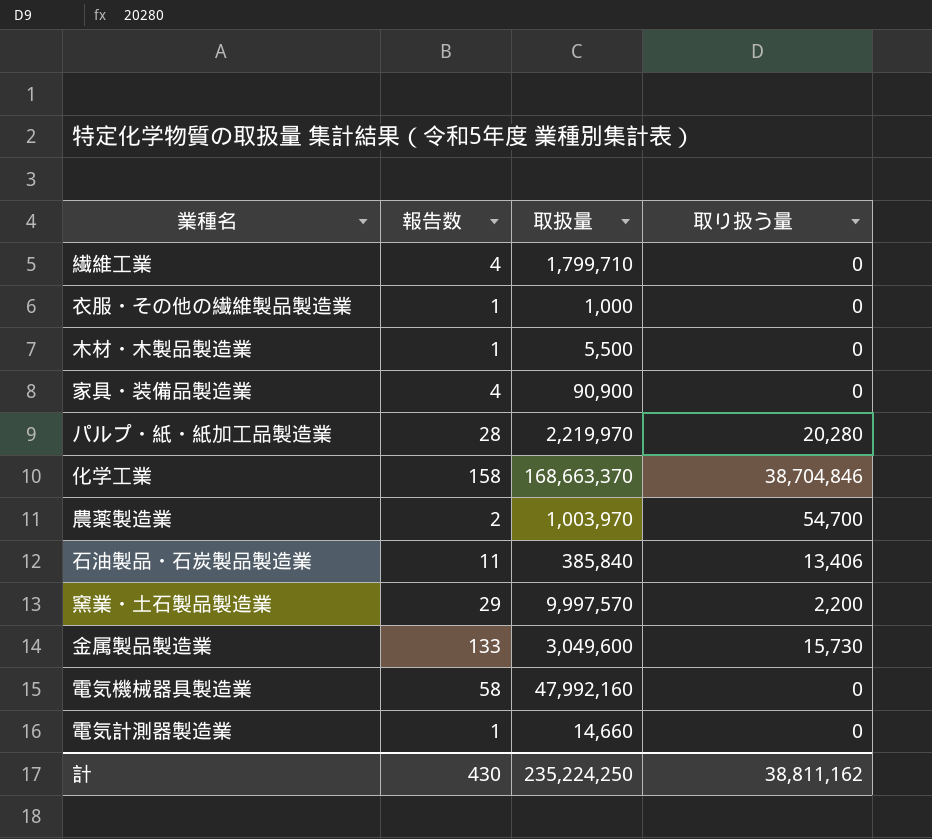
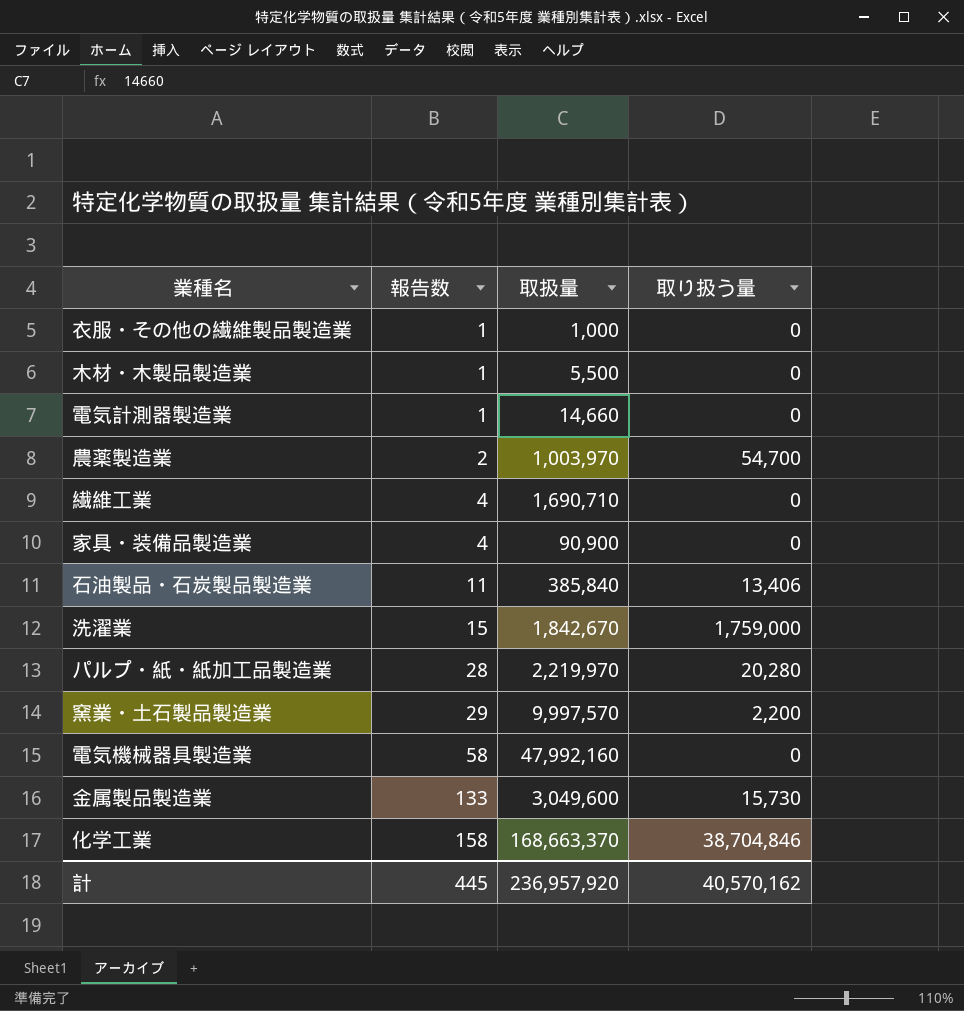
row order: none -> 報告数 ascending
繊維工業 | 取扱量: 1,799,710 -> 1,690,710
row 洗濯業: none -> 15 | 1,842,670 | 1,759,000
計 | 報告数: 430 -> 445
計 | 取扱量: 235,224,250 -> 236,957,920
計 | 取り扱う量: 38,811,162 -> 40,570,162

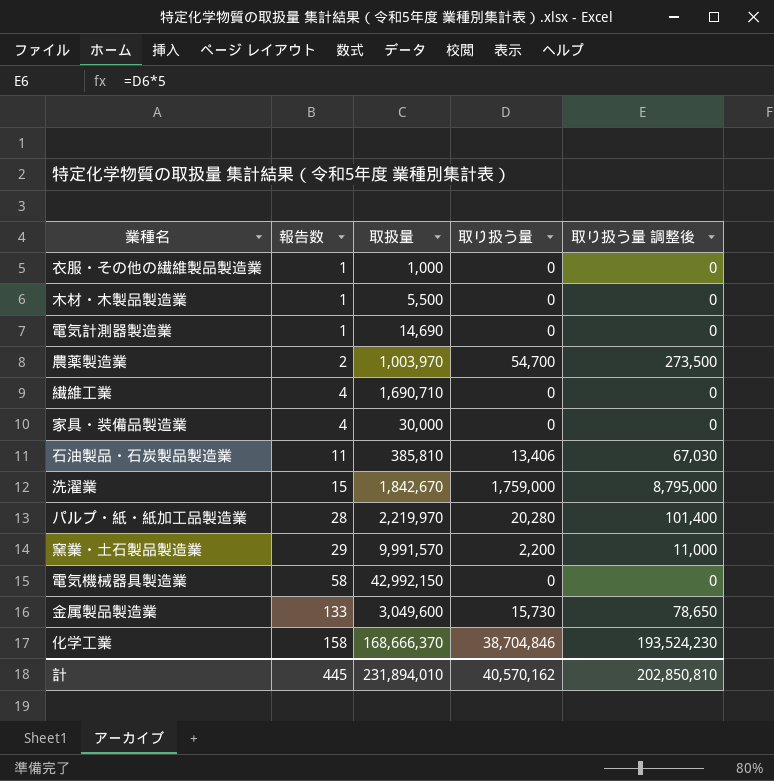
column 取り扱う量 調整後 | formula: none -> [取り扱う量] * 5
電気計測器製造業 | 取扱量: 14,660 -> 14,690
家具・装備品製造業 | 取扱量: 90,900 -> 30,000
石油製品・石炭製品製造業 | 取扱量: 385,840 -> 385,810
窯業・土石製品製造業 | 取扱量: 9,997,570 -> 9,991,570
電気機械器具製造業 | 取扱量: 47,992,160 -> 42,992,150
化学工業 | 取扱量: 168,663,370 -> 168,666,370
計 | 取扱量: 236,957,920 -> 231,894,010

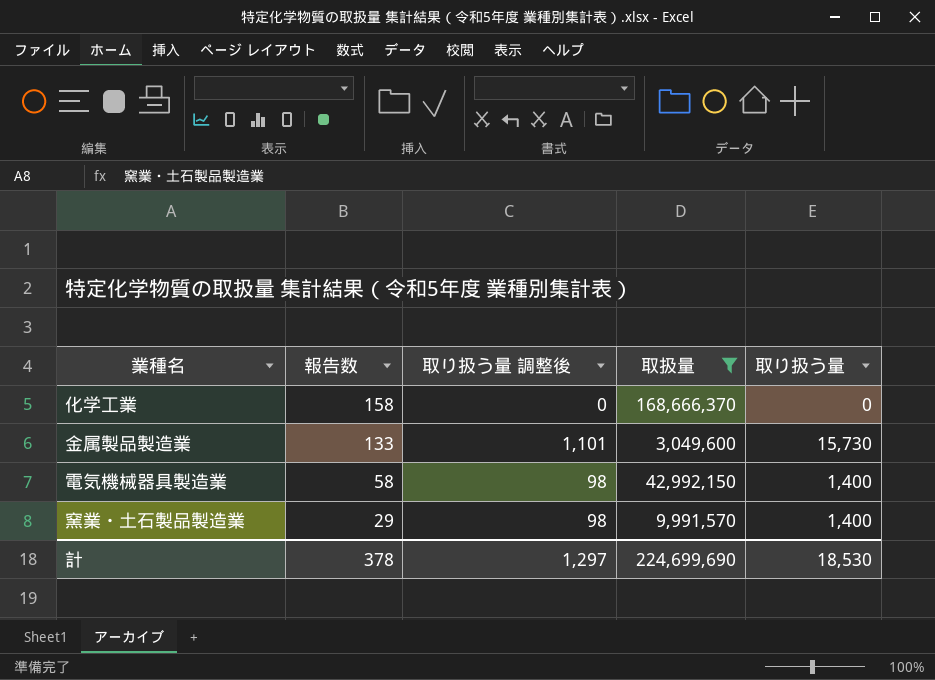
filter: none -> 取扱量 >= 3,049,600
row order: 報告数 ascending -> 報告数 descending
column 取り扱う量 調整後 | formula: [取り扱う量] * 5 -> [取り扱う量] * 0.07
column 取り扱う量 調整後 | position: 5 -> 3
化学工業 | 取り扱う量: 38,704,846 -> 0
電気機械器具製造業 | 取り扱う量: 0 -> 1,400
窯業・土石製品製造業 | 取り扱う量: 2,200 -> 1,400
計 | 報告数: 445 -> 378
計 | 取り扱う量 調整後: 202,850,810 -> 1,297
計 | 取扱量: 231,894,010 -> 224,699,690
計 | 取り扱う量: 40,570,162 -> 18,530

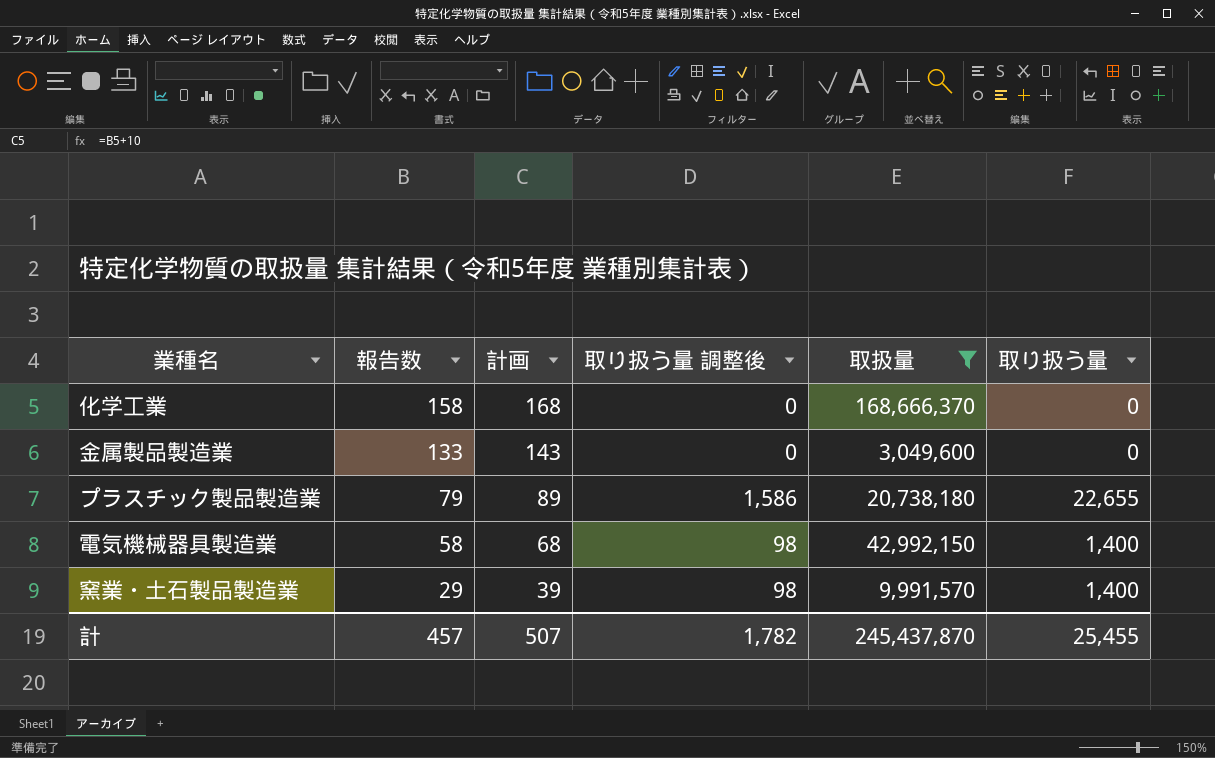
column 計画 | formula: none -> [報告数] + 10
金属製品製造業 | 取り扱う量 調整後: 1,101 -> 0
金属製品製造業 | 取り扱う量: 15,730 -> 0
row プラスチック製品製造業: none -> 79 | 89 | 1,586 | 20,738,180 | 22,655
計 | 報告数: 378 -> 457
計 | 取り扱う量 調整後: 1,297 -> 1,782
計 | 取扱量: 224,699,690 -> 245,437,870
計 | 取り扱う量: 18,530 -> 25,455

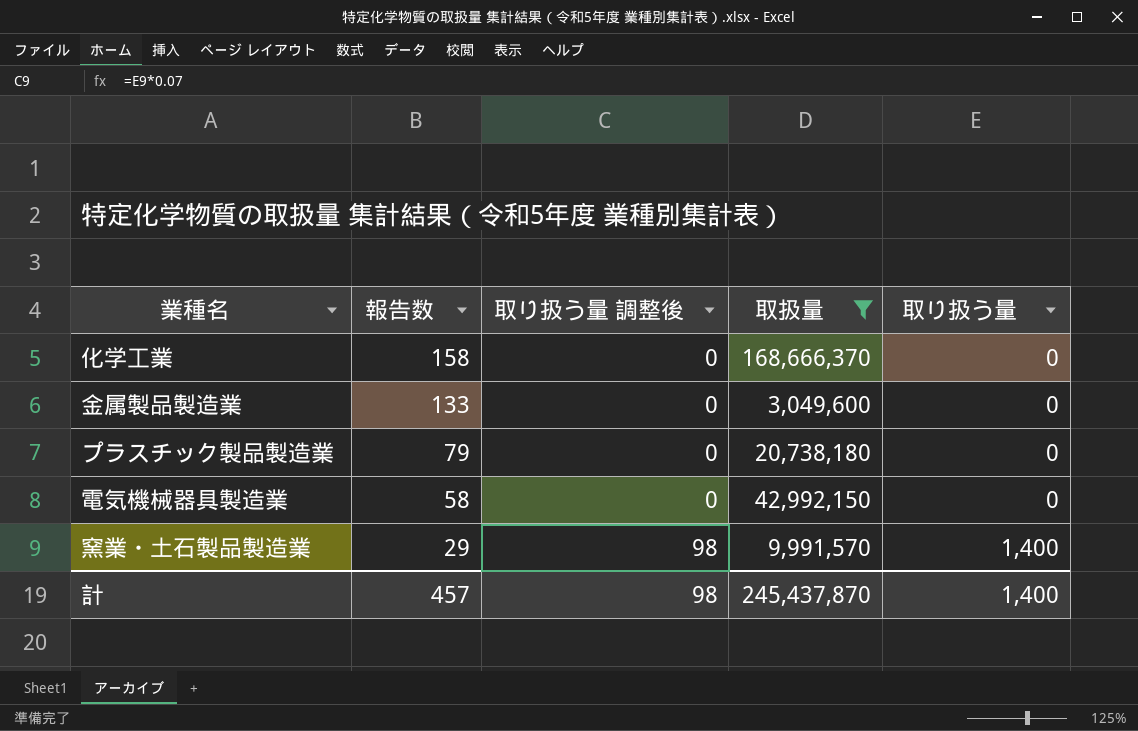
column 計画 | formula: [報告数] + 10 -> none
プラスチック製品製造業 | 取り扱う量 調整後: 1,586 -> 0
プラスチック製品製造業 | 取り扱う量: 22,655 -> 0
電気機械器具製造業 | 取り扱う量 調整後: 98 -> 0
電気機械器具製造業 | 取り扱う量: 1,400 -> 0
計 | 取り扱う量 調整後: 1,782 -> 98
計 | 取り扱う量: 25,455 -> 1,400

